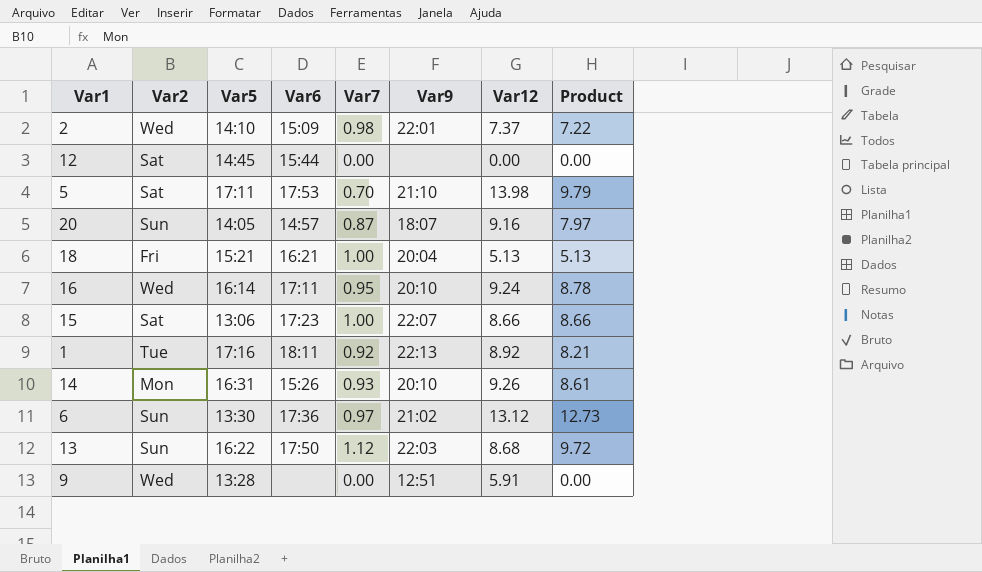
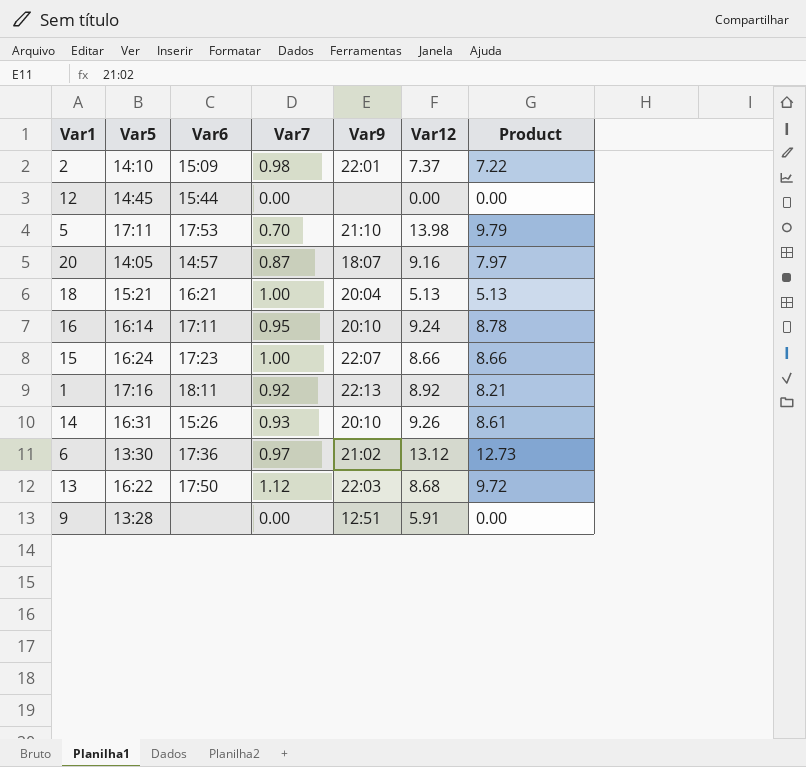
column Var2 | position: 2 -> none
15 | Var5: 13:06 -> 16:24

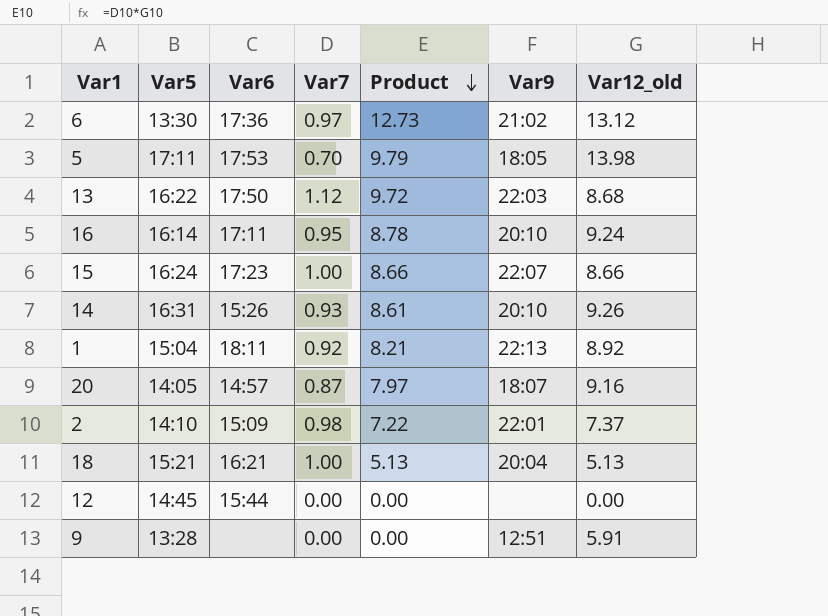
row order: none -> Product descending
column Product | position: 7 -> 5
column name: Var12 -> Var12_old
5 | Var9: 21:10 -> 18:05
1 | Var5: 17:16 -> 15:04

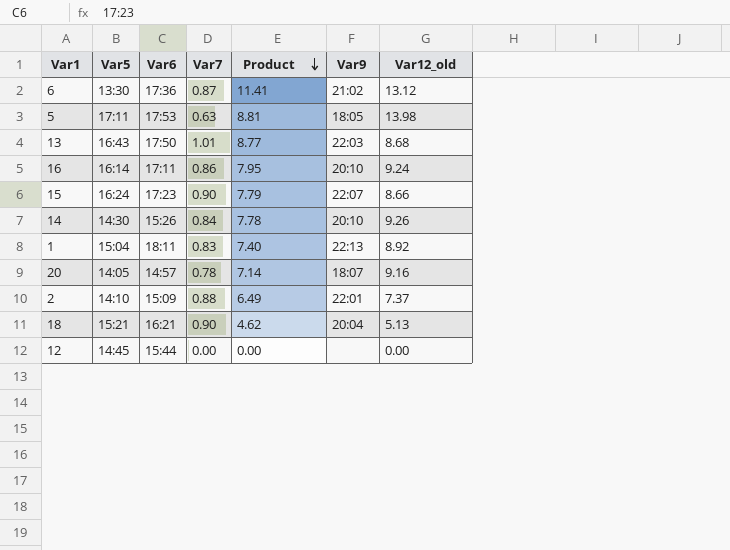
row 9: 13:28 | none | 0.00 | 0.00 | 12:51 | 5.91 -> none
6 | Var7: 0.97 -> 0.87
6 | Product: 12.73 -> 11.41
5 | Var7: 0.70 -> 0.63
5 | Product: 9.79 -> 8.81
13 | Var5: 16:22 -> 16:43
13 | Var7: 1.12 -> 1.01
13 | Product: 9.72 -> 8.77
16 | Var7: 0.95 -> 0.86
16 | Product: 8.78 -> 7.95
15 | Var7: 1.00 -> 0.90
15 | Product: 8.66 -> 7.79
14 | Var5: 16:31 -> 14:30
14 | Var7: 0.93 -> 0.84
14 | Product: 8.61 -> 7.78
1 | Var7: 0.92 -> 0.83
1 | Product: 8.21 -> 7.40
20 | Var7: 0.87 -> 0.78
20 | Product: 7.97 -> 7.14
2 | Var7: 0.98 -> 0.88
2 | Product: 7.22 -> 6.49
18 | Var7: 1.00 -> 0.90
18 | Product: 5.13 -> 4.62

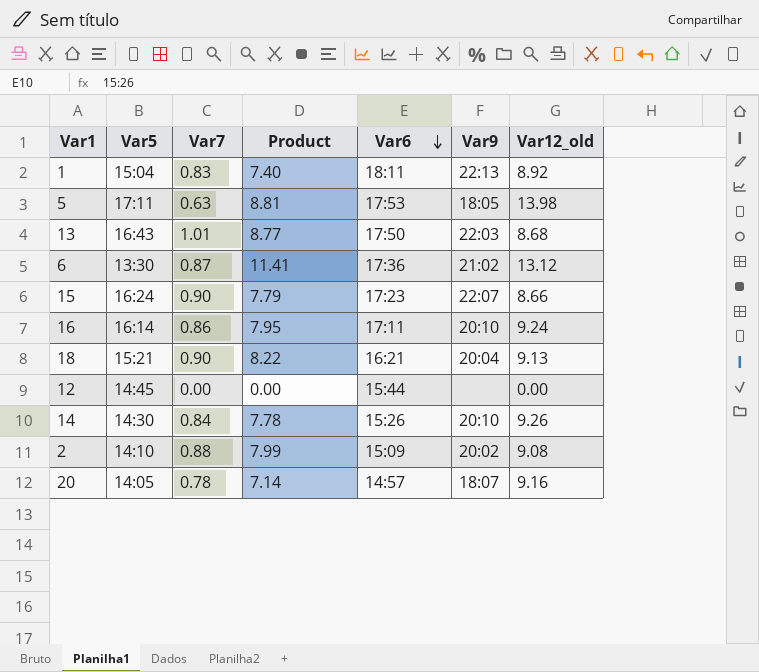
row order: Product descending -> Var6 descending
column Var6 | position: 3 -> 5
18 | Product: 4.62 -> 8.22
18 | Var12_old: 5.13 -> 9.13
2 | Product: 6.49 -> 7.99
2 | Var9: 22:01 -> 20:02
2 | Var12_old: 7.37 -> 9.08

